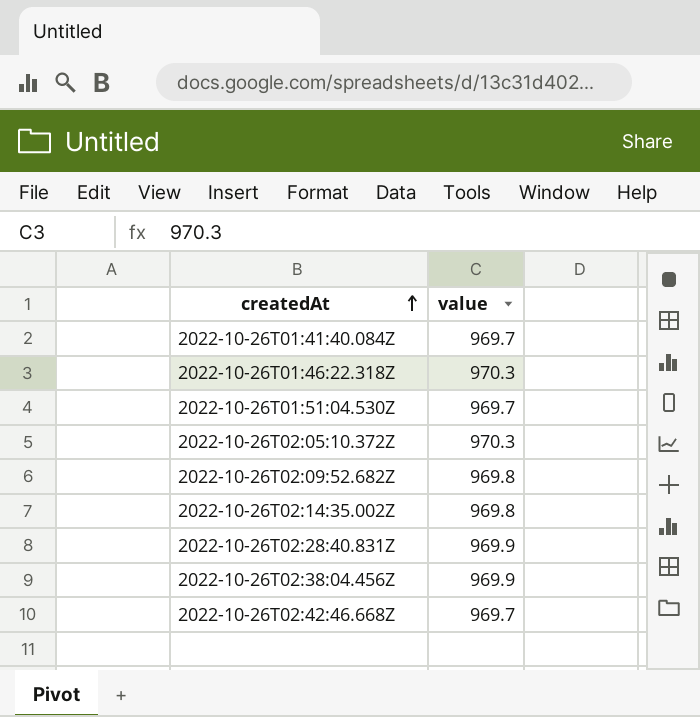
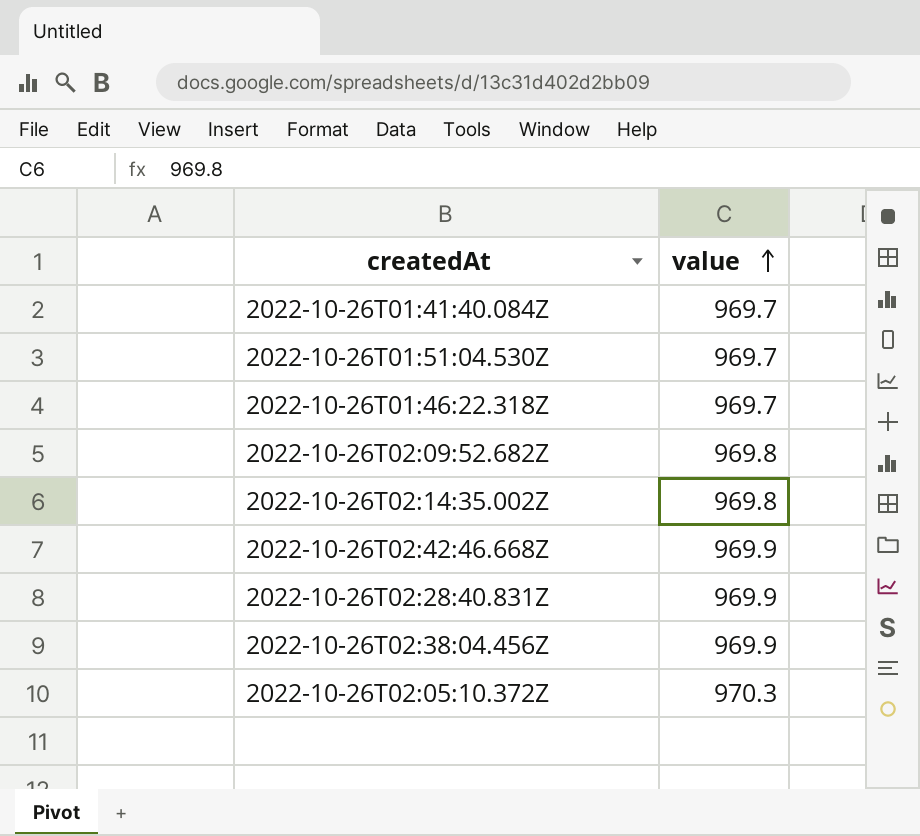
row order: createdAt ascending -> value ascending
2022-10-26T01:46:22.318Z | value: 970.3 -> 969.7
2022-10-26T02:42:46.668Z | value: 969.7 -> 969.9

